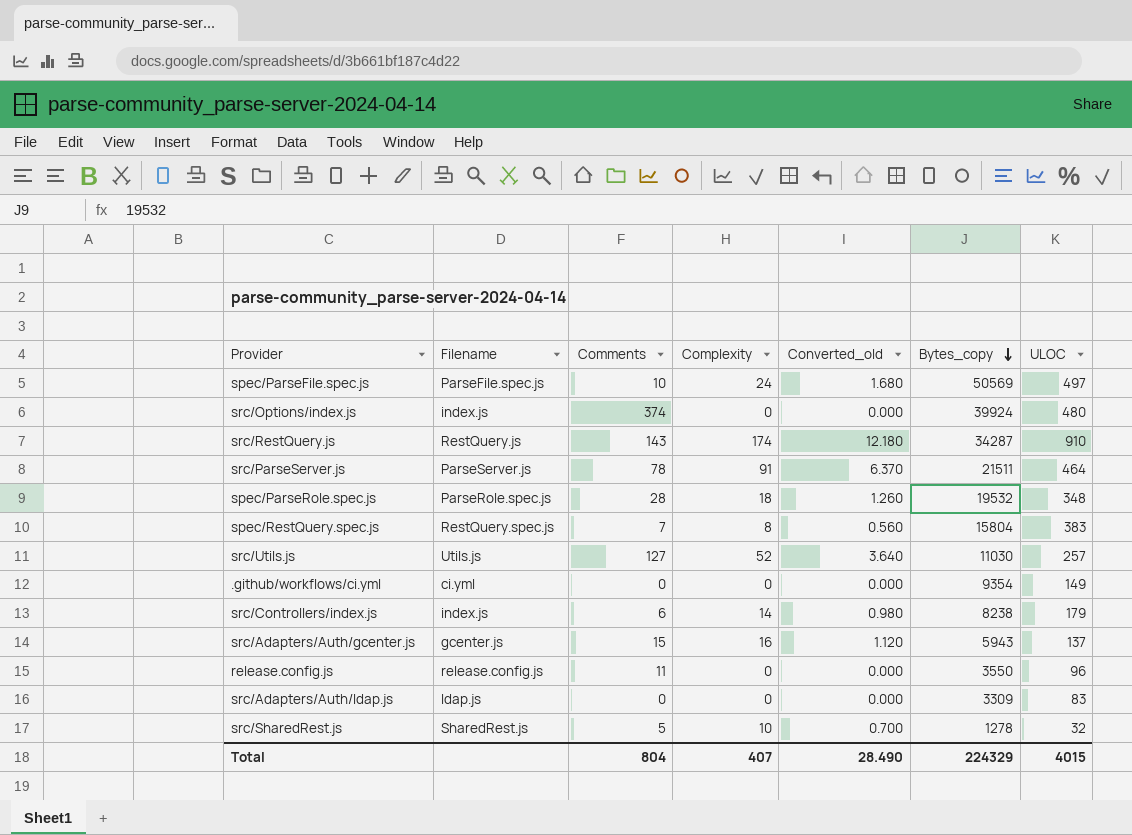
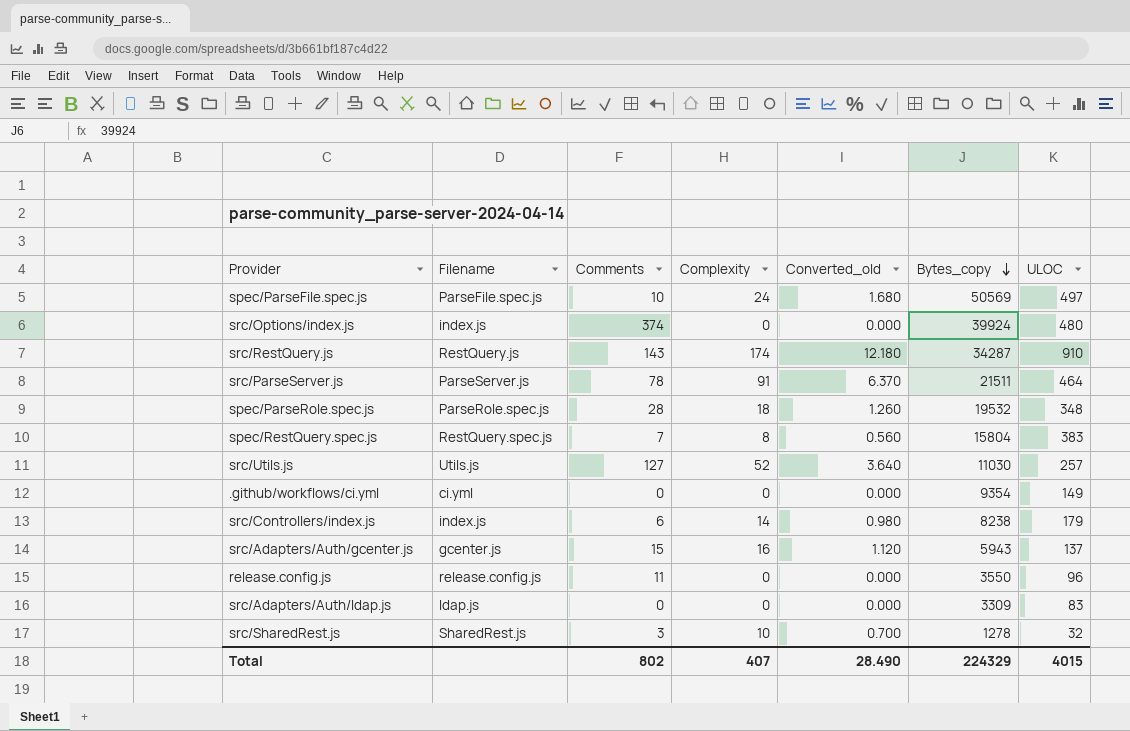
src/SharedRest.js | Comments: 5 -> 3
Total | Comments: 804 -> 802

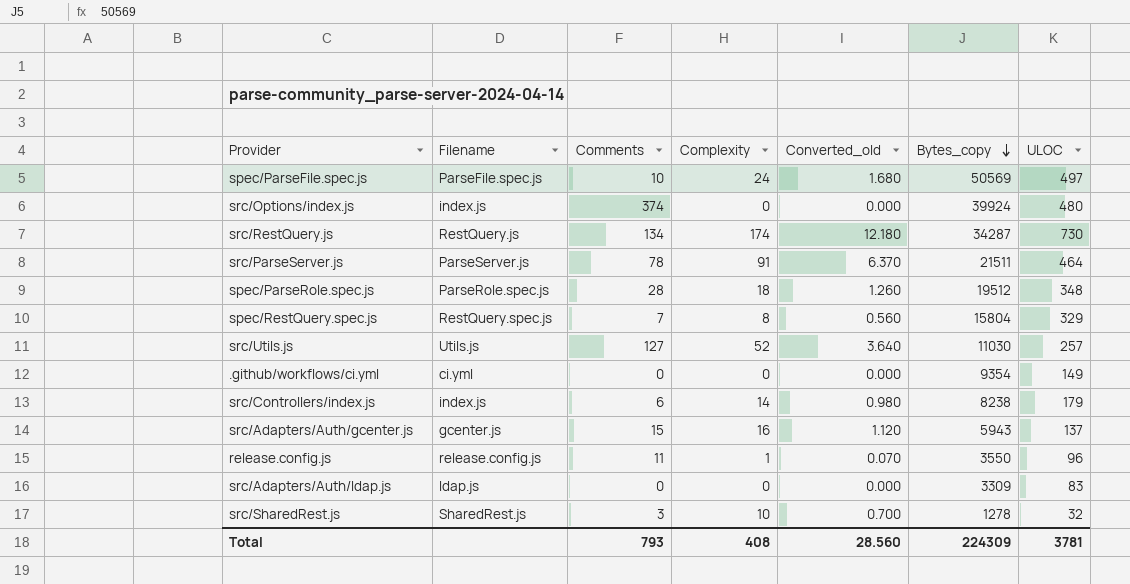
src/RestQuery.js | Comments: 143 -> 134
src/RestQuery.js | ULOC: 910 -> 730
spec/ParseRole.spec.js | Bytes_copy: 19532 -> 19512
spec/RestQuery.spec.js | ULOC: 383 -> 329
release.config.js | Complexity: 0 -> 1
release.config.js | Converted_old: 0.000 -> 0.070
Total | Comments: 802 -> 793
Total | Complexity: 407 -> 408
Total | Converted_old: 28.490 -> 28.560
Total | Bytes_copy: 224329 -> 224309
Total | ULOC: 4015 -> 3781

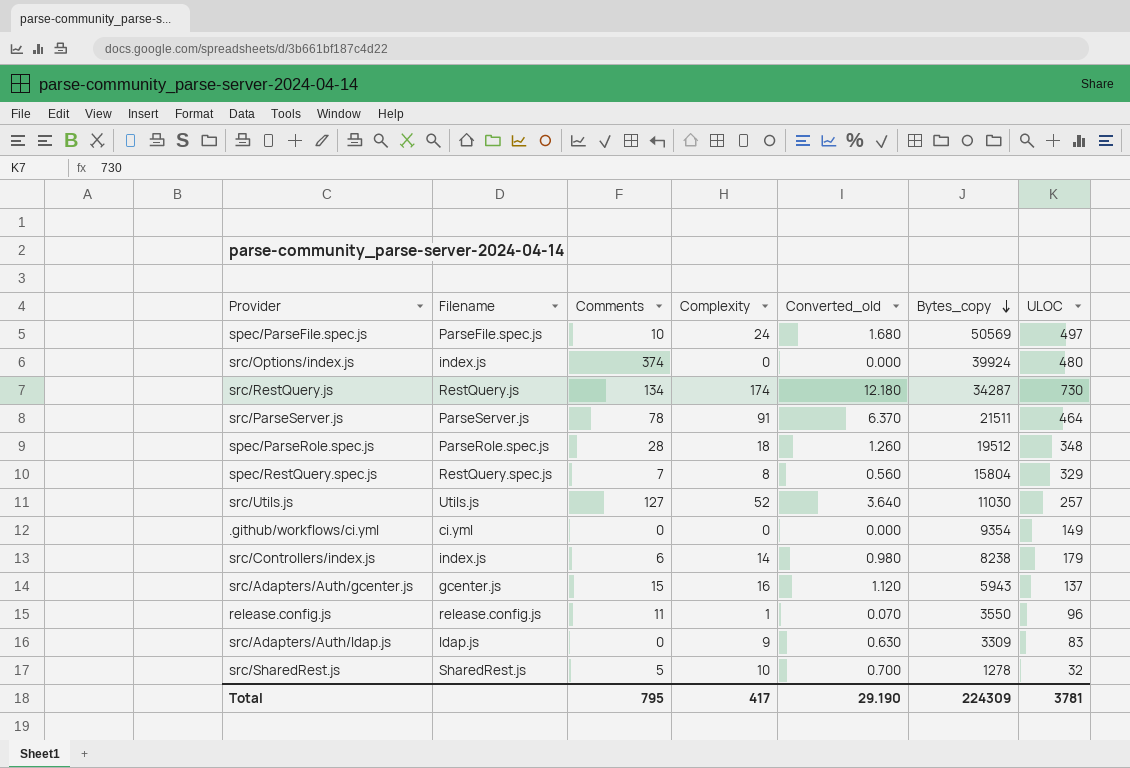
src/Adapters/Auth/ldap.js | Complexity: 0 -> 9
src/Adapters/Auth/ldap.js | Converted_old: 0.000 -> 0.630
src/SharedRest.js | Comments: 3 -> 5
Total | Comments: 793 -> 795
Total | Complexity: 408 -> 417
Total | Converted_old: 28.560 -> 29.190

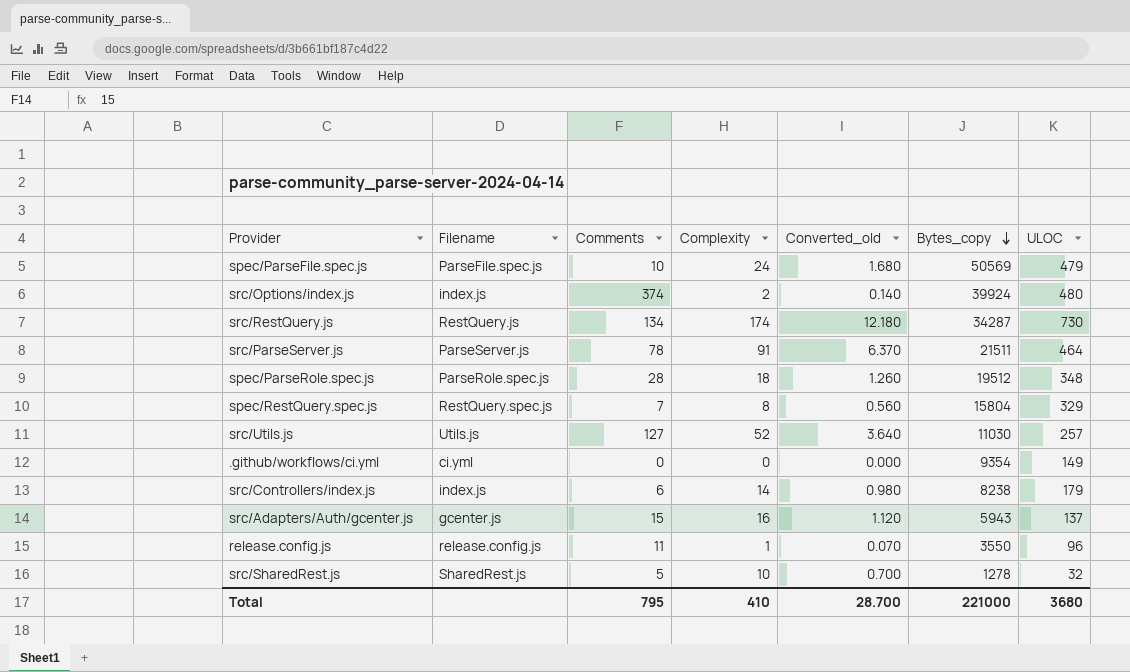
row src/Adapters/Auth/ldap.js: ldap.js | 0 | 9 | 0.630 | 3309 | 83 -> none
spec/ParseFile.spec.js | ULOC: 497 -> 479
src/Options/index.js | Complexity: 0 -> 2
src/Options/index.js | Converted_old: 0.000 -> 0.140
Total | Complexity: 417 -> 410
Total | Converted_old: 29.190 -> 28.700
Total | Bytes_copy: 224309 -> 221000
Total | ULOC: 3781 -> 3680

